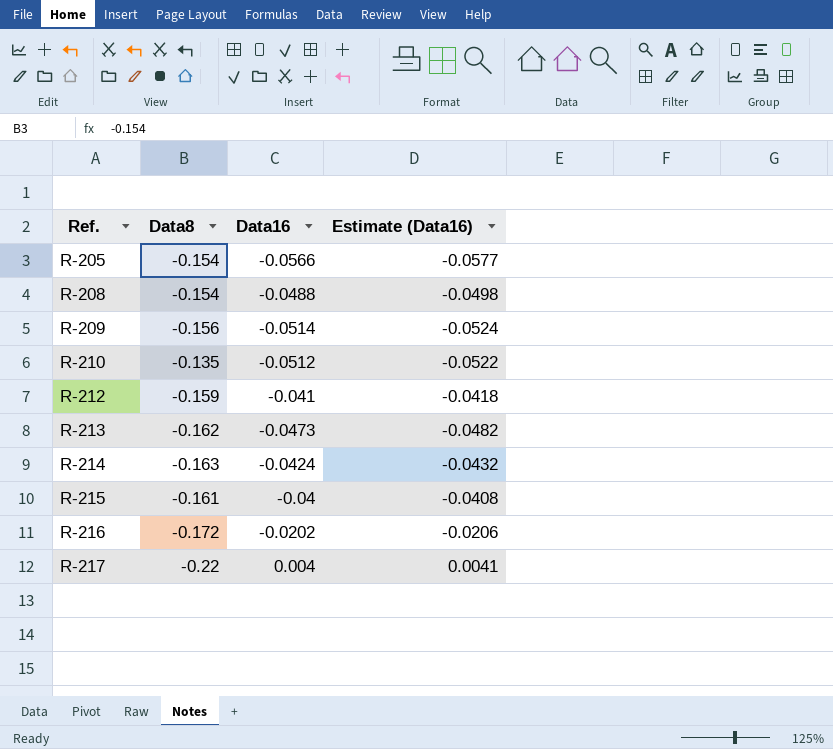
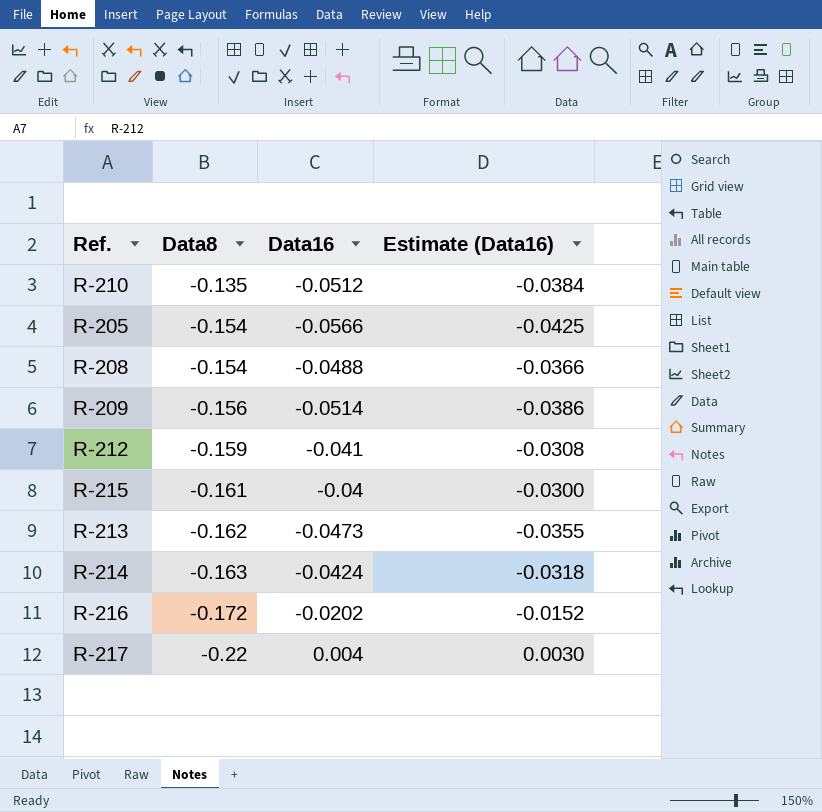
row order: Ref. ascending -> Data8 descending
column Estimate (Data16) | formula: [Data16] * 1.02 -> [Data16] * 0.75

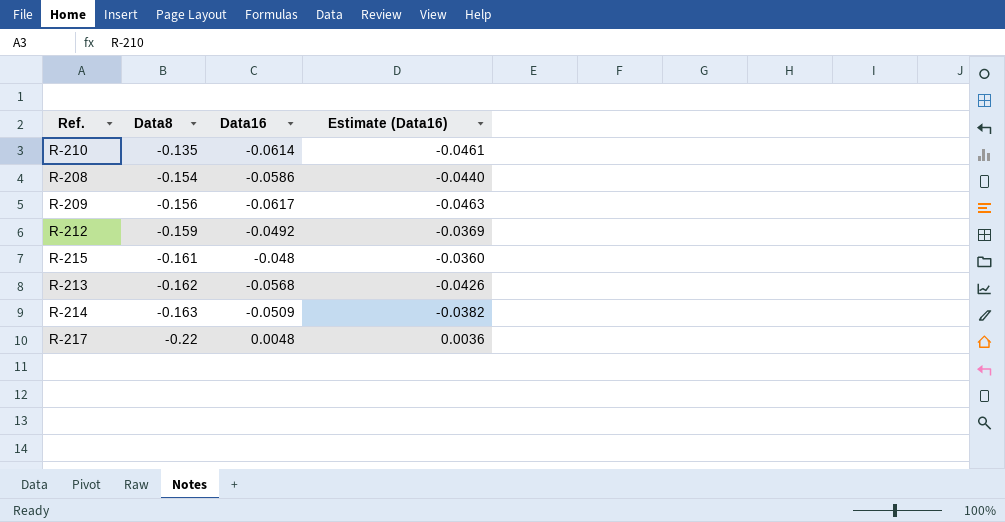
row R-205: -0.154 | -0.0566 | -0.0425 -> none
row R-216: -0.172 | -0.0202 | -0.0152 -> none
R-210 | Data16: -0.0512 -> -0.0614
R-210 | Estimate (Data16): -0.0384 -> -0.0461
R-208 | Data16: -0.0488 -> -0.0586
R-208 | Estimate (Data16): -0.0366 -> -0.0440
R-209 | Data16: -0.0514 -> -0.0617
R-209 | Estimate (Data16): -0.0386 -> -0.0463
R-212 | Data16: -0.041 -> -0.0492
R-212 | Estimate (Data16): -0.0308 -> -0.0369
R-215 | Data16: -0.04 -> -0.048
R-215 | Estimate (Data16): -0.0300 -> -0.0360
R-213 | Data16: -0.0473 -> -0.0568
R-213 | Estimate (Data16): -0.0355 -> -0.0426
R-214 | Data16: -0.0424 -> -0.0509
R-214 | Estimate (Data16): -0.0318 -> -0.0382
R-217 | Data16: 0.004 -> 0.0048
R-217 | Estimate (Data16): 0.0030 -> 0.0036

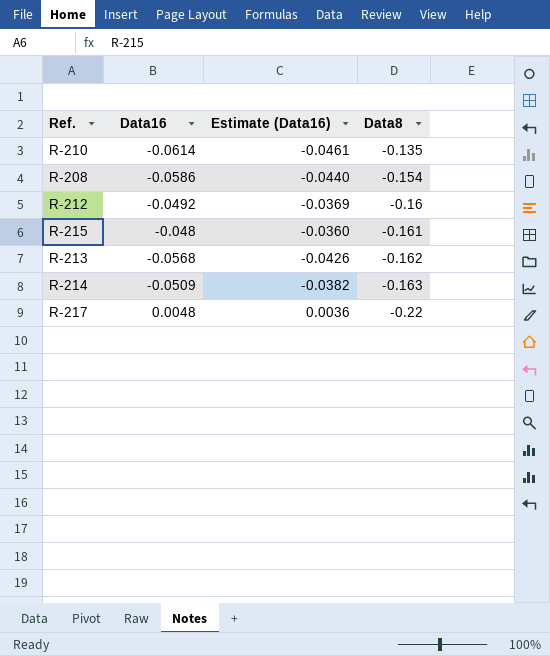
column Data8 | position: 2 -> 4
row R-209: -0.156 | -0.0617 | -0.0463 -> none
R-212 | Data8: -0.159 -> -0.16

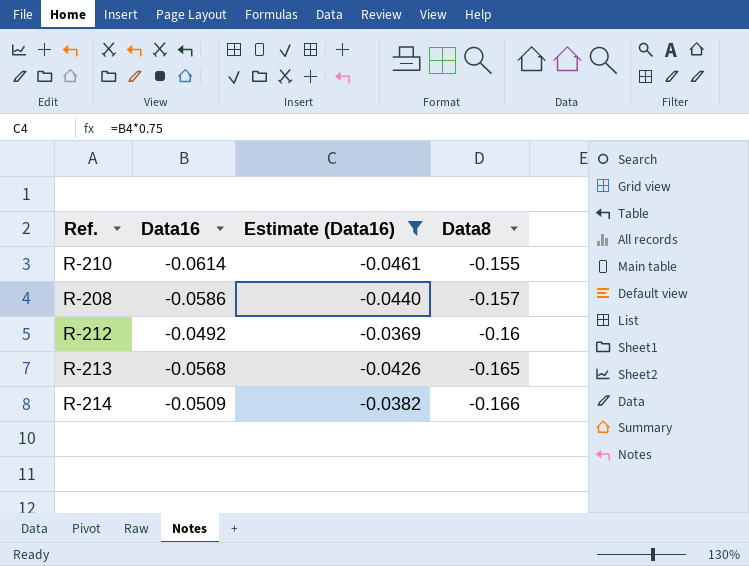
filter: none -> Estimate (Data16) <= -0.0369
R-210 | Data8: -0.135 -> -0.155
R-208 | Data8: -0.154 -> -0.157
R-213 | Data8: -0.162 -> -0.165
R-214 | Data8: -0.163 -> -0.166

